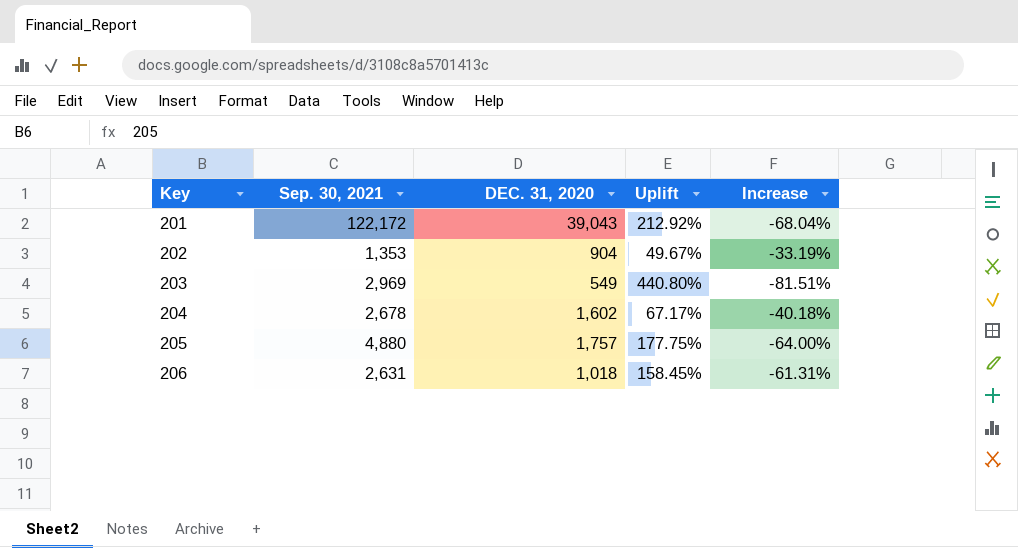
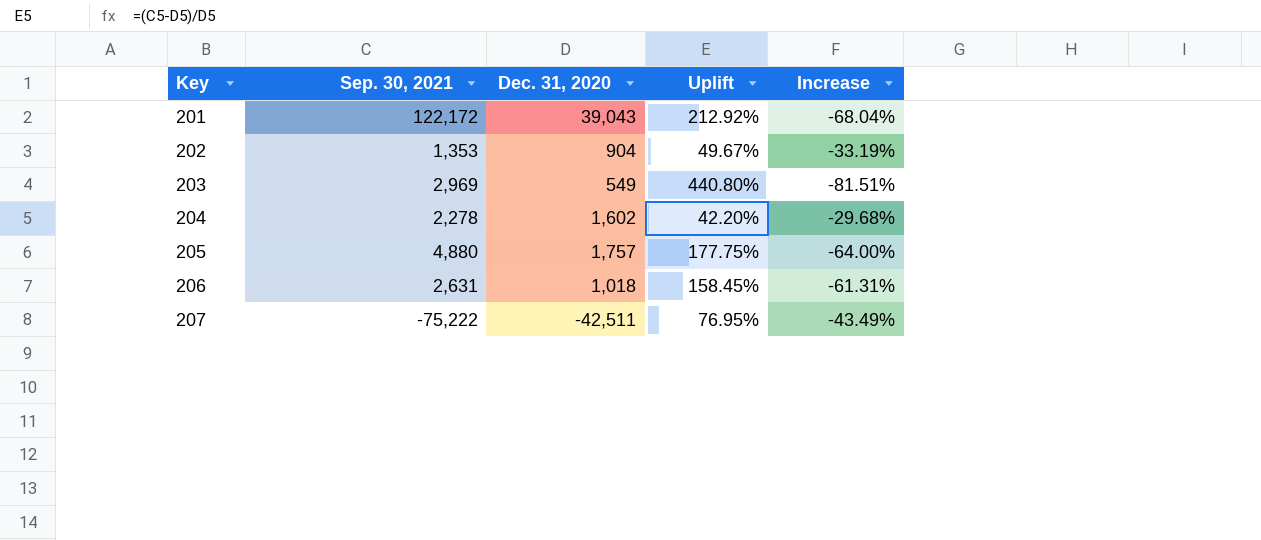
column name: DEC. 31, 2020 -> Dec. 31, 2020
204 | Sep. 30, 2021: 2,678 -> 2,278
204 | Uplift: 67.17% -> 42.20%
204 | Increase: -40.18% -> -29.68%
row 207: none -> -75,222 | -42,511 | 76.95% | -43.49%

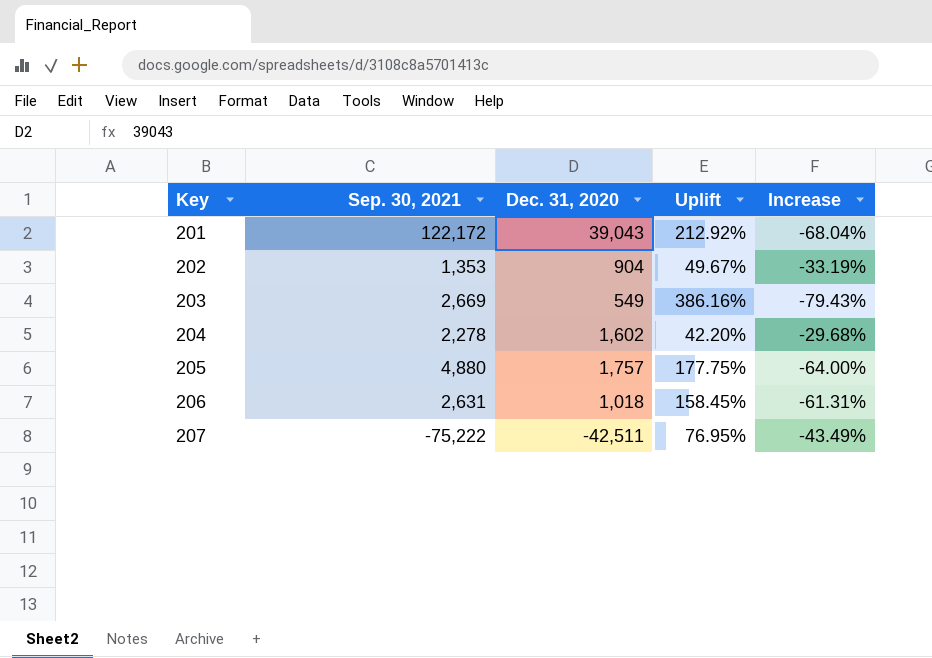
203 | Sep. 30, 2021: 2,969 -> 2,669
203 | Uplift: 440.80% -> 386.16%
203 | Increase: -81.51% -> -79.43%

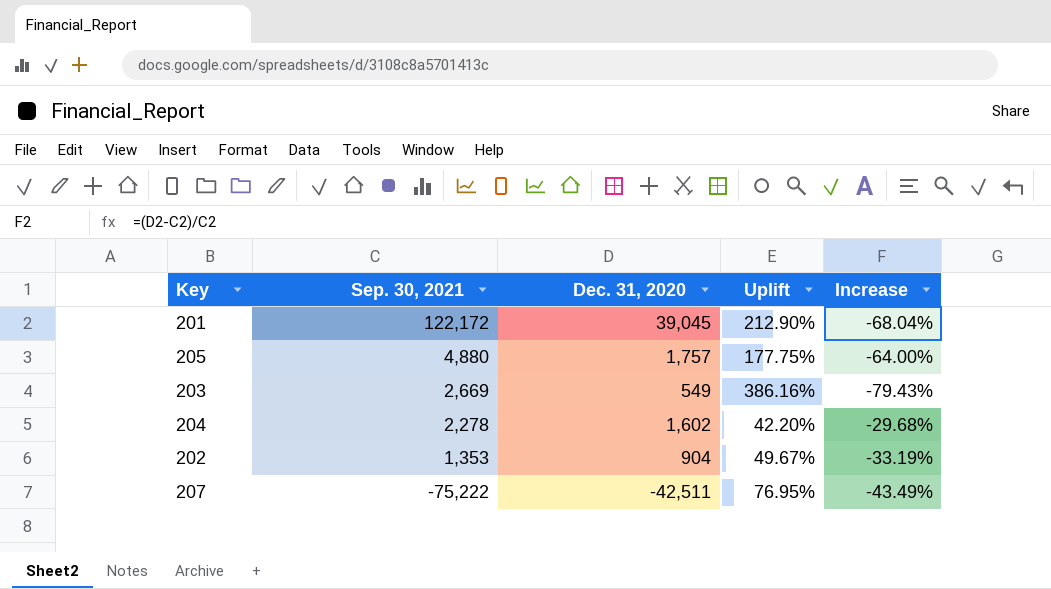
row order: Key ascending -> Sep. 30, 2021 descending
row 206: 2,631 | 1,018 | 158.45% | -61.31% -> none
201 | Dec. 31, 2020: 39,043 -> 39,045
201 | Uplift: 212.92% -> 212.90%

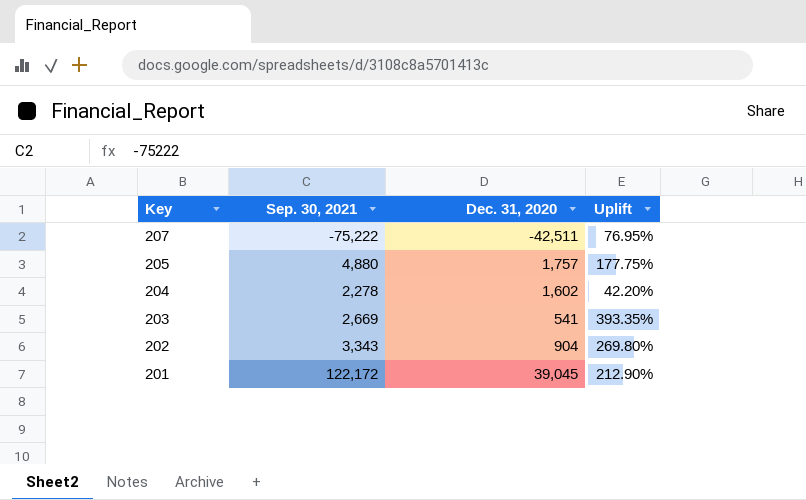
row order: Sep. 30, 2021 descending -> Key descending
column Increase | formula: ([Dec. 31, 2020] - [Sep. 30, 2021]) / [Sep. 30, 2021] -> none
203 | Dec. 31, 2020: 549 -> 541
203 | Uplift: 386.16% -> 393.35%
202 | Sep. 30, 2021: 1,353 -> 3,343
202 | Uplift: 49.67% -> 269.80%

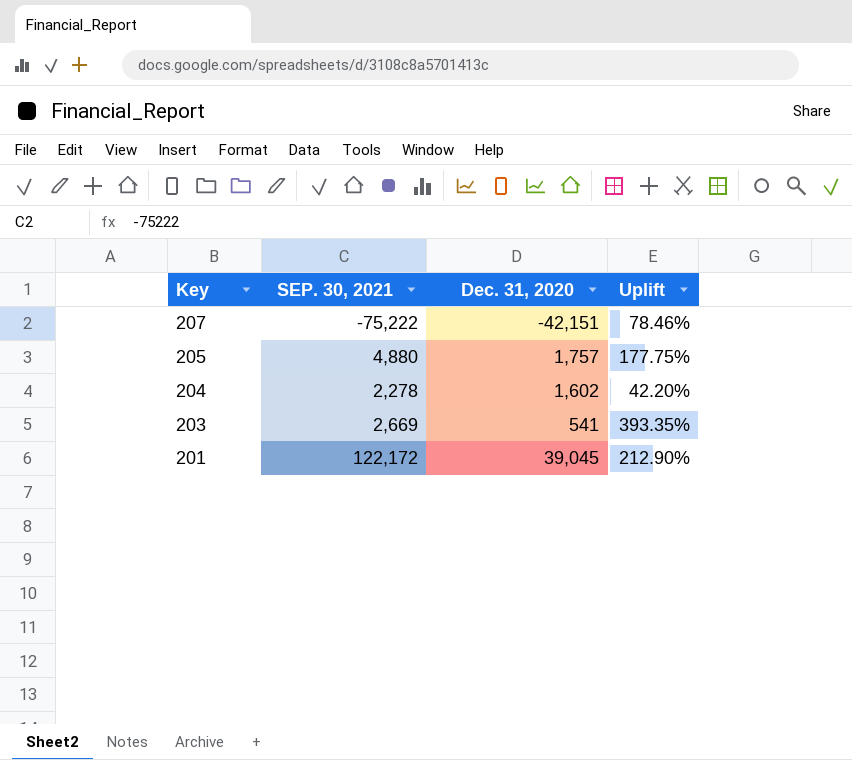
column name: Sep. 30, 2021 -> SEP. 30, 2021
row 202: 3,343 | 904 | 269.80% -> none
207 | Dec. 31, 2020: -42,511 -> -42,151
207 | Uplift: 76.95% -> 78.46%

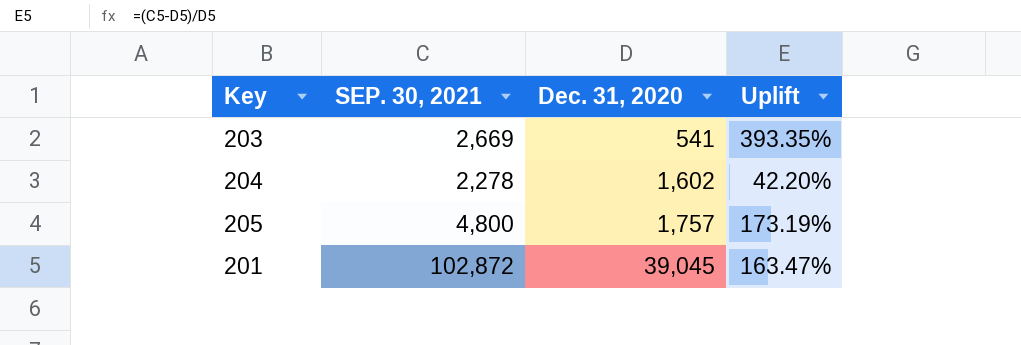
row order: Key descending -> Dec. 31, 2020 ascending
row 207: -75,222 | -42,151 | 78.46% -> none
205 | SEP. 30, 2021: 4,880 -> 4,800
205 | Uplift: 177.75% -> 173.19%
201 | SEP. 30, 2021: 122,172 -> 102,872
201 | Uplift: 212.90% -> 163.47%

